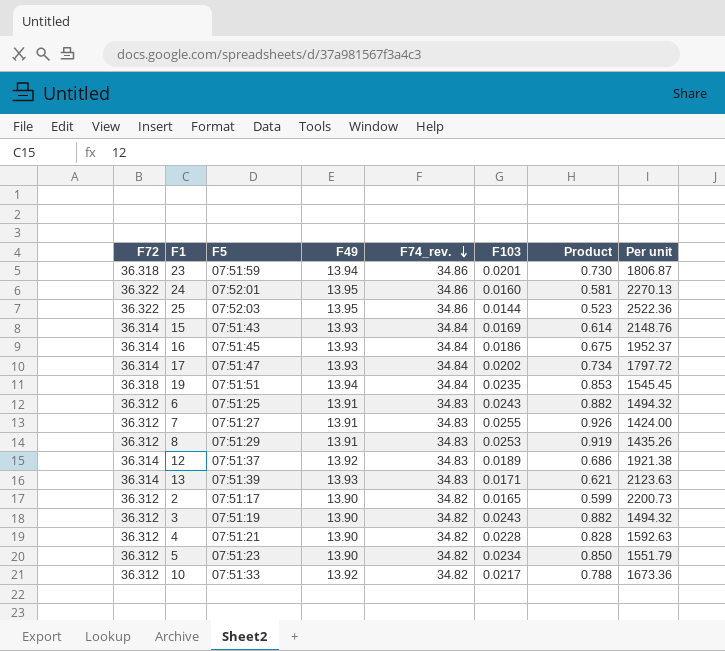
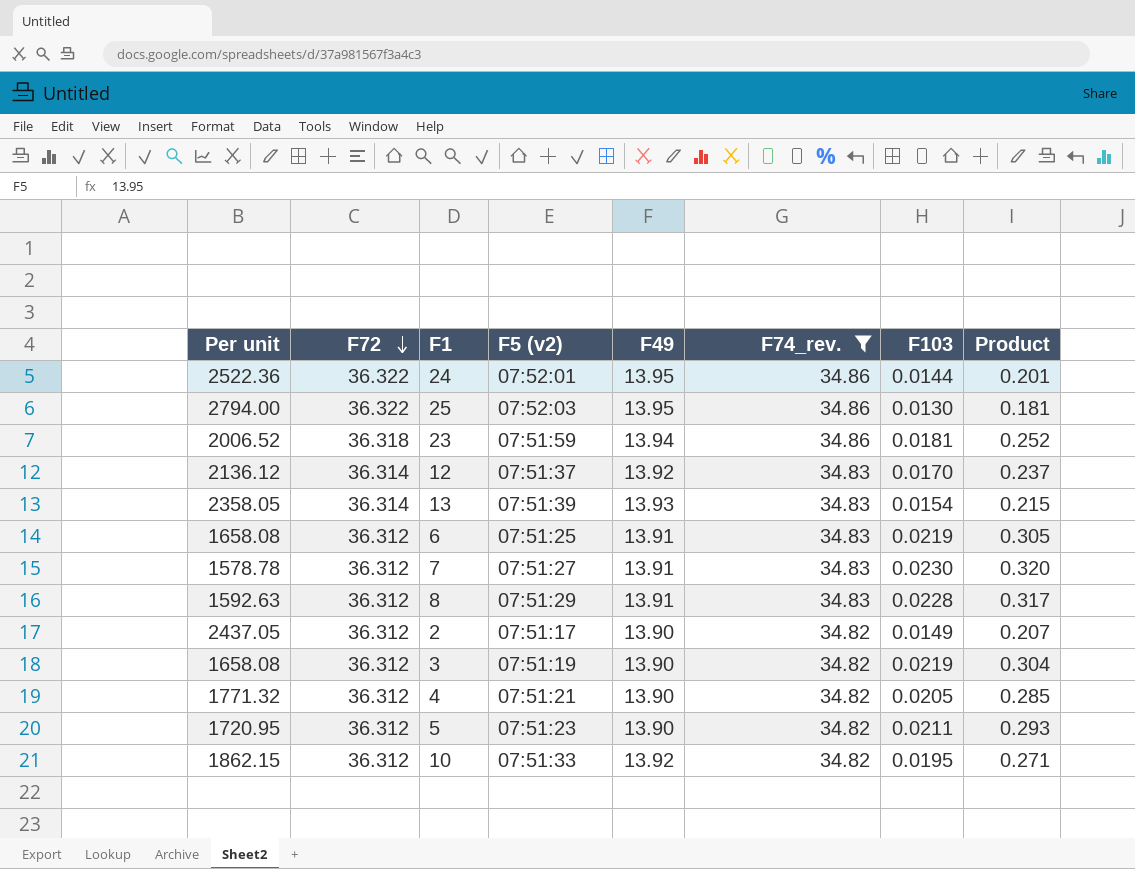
filter: none -> F74_rev. != 34.84
row order: F74_rev. descending -> F72 descending
column Per unit | position: 8 -> 1
column name: F5 -> F5 (v2)
column Product | formula: [F72] * [F103] -> [F49] * [F103]
24 | Per unit: 2270.13 -> 2522.36
24 | F103: 0.0160 -> 0.0144
25 | Per unit: 2522.36 -> 2794.00
25 | F103: 0.0144 -> 0.0130
23 | Per unit: 1806.87 -> 2006.52
23 | F103: 0.0201 -> 0.0181
12 | Per unit: 1921.38 -> 2136.12
12 | F103: 0.0189 -> 0.0170
13 | Per unit: 2123.63 -> 2358.05
13 | F103: 0.0171 -> 0.0154
6 | Per unit: 1494.32 -> 1658.08
6 | F103: 0.0243 -> 0.0219
7 | Per unit: 1424.00 -> 1578.78
7 | F103: 0.0255 -> 0.0230
8 | Per unit: 1435.26 -> 1592.63
8 | F103: 0.0253 -> 0.0228
2 | Per unit: 2200.73 -> 2437.05
2 | F103: 0.0165 -> 0.0149
3 | Per unit: 1494.32 -> 1658.08
3 | F103: 0.0243 -> 0.0219
4 | Per unit: 1592.63 -> 1771.32
4 | F103: 0.0228 -> 0.0205
5 | Per unit: 1551.79 -> 1720.95
5 | F103: 0.0234 -> 0.0211
10 | Per unit: 1673.36 -> 1862.15
10 | F103: 0.0217 -> 0.0195

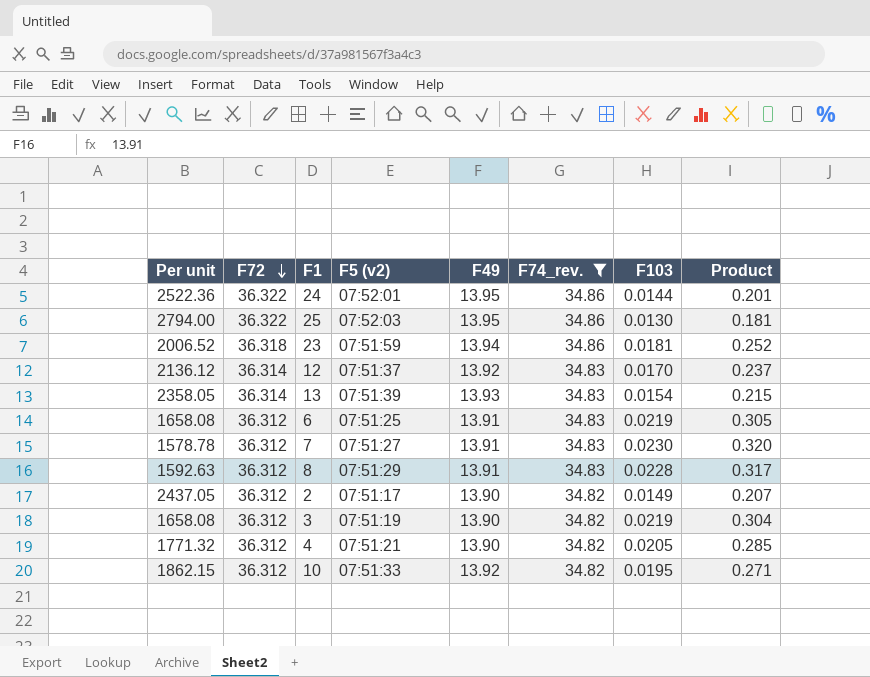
row 5: 1720.95 | 36.312 | 07:51:23 | 13.90 | 34.82 | 0.0211 | 0.293 -> none

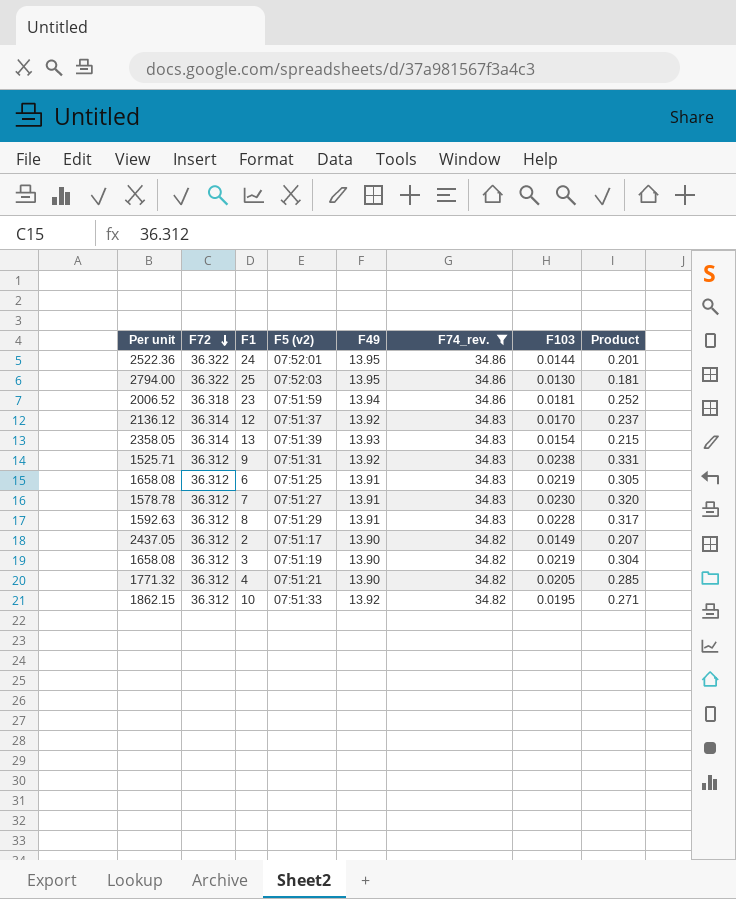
row 9: none -> 1525.71 | 36.312 | 07:51:31 | 13.92 | 34.83 | 0.0238 | 0.331

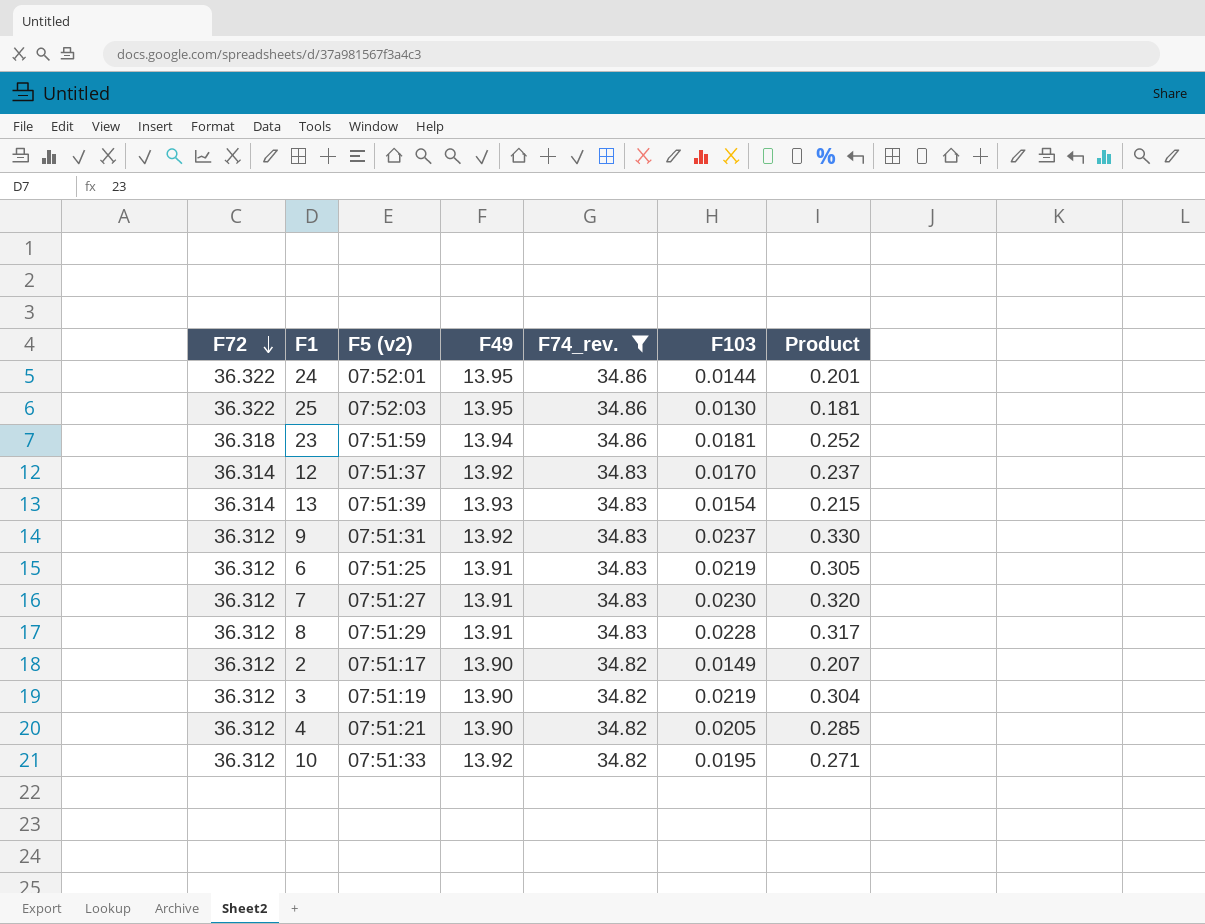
column Per unit | formula: [F72] / [F103] -> none
9 | F103: 0.0238 -> 0.0237
9 | Product: 0.331 -> 0.330

